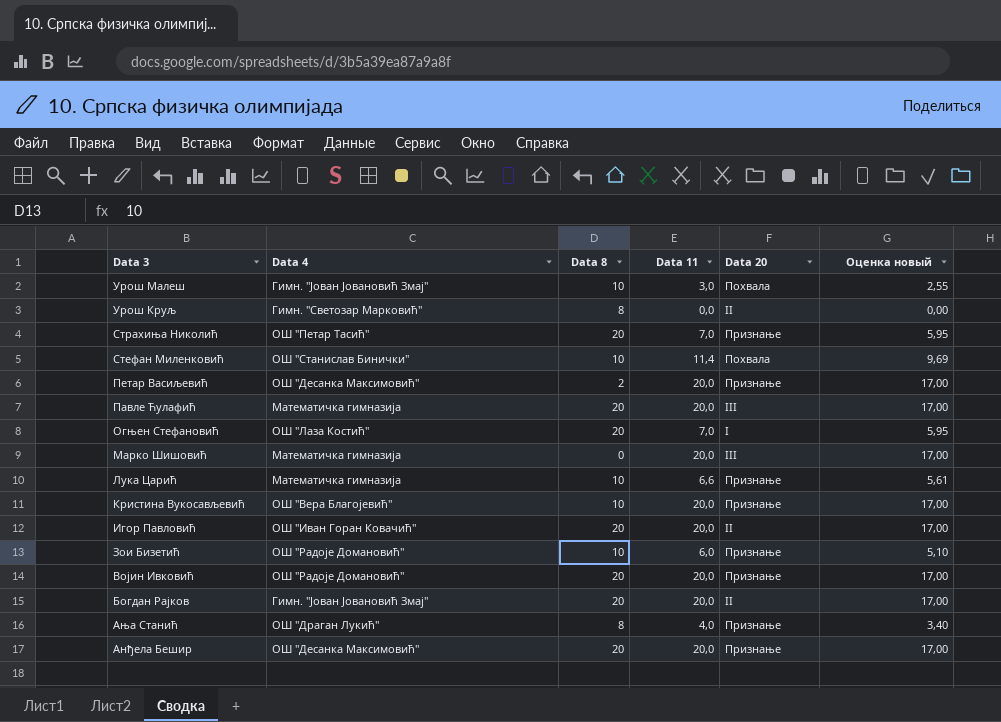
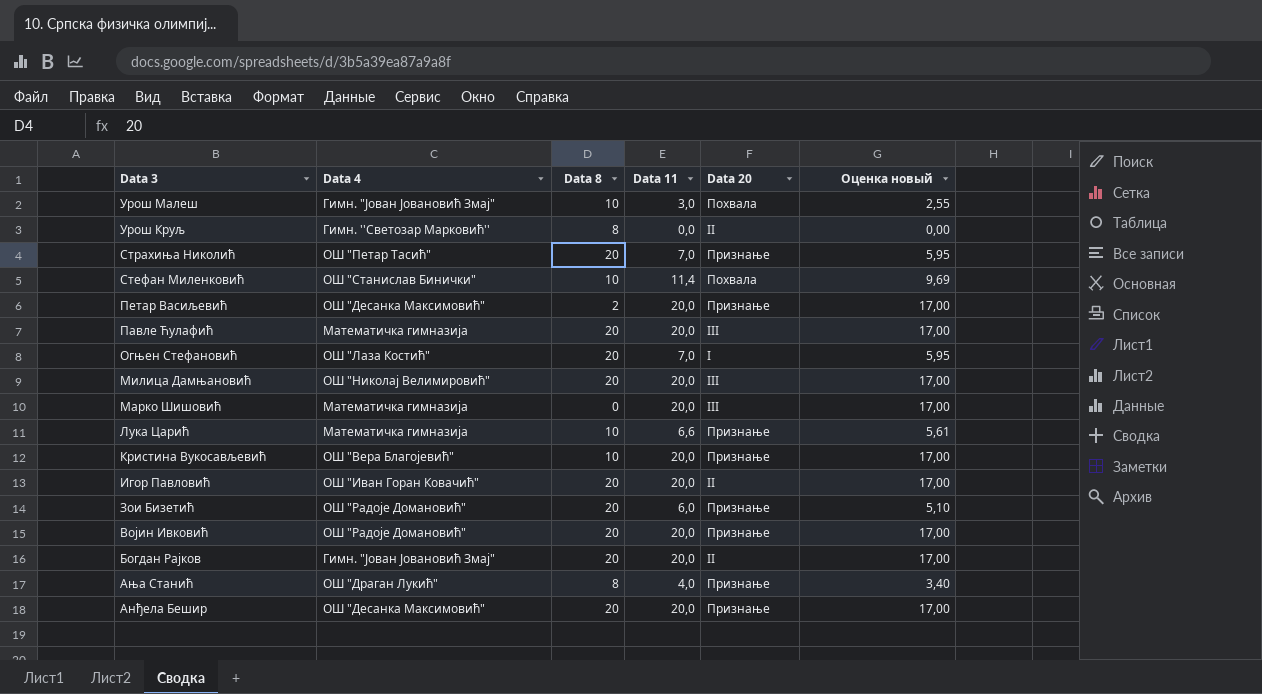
row Милица Дамњановић: none -> ОШ "Николај Велимировић" | 20 | 20,0 | III | 17,00
Зои Бизетић | Data 8: 10 -> 20

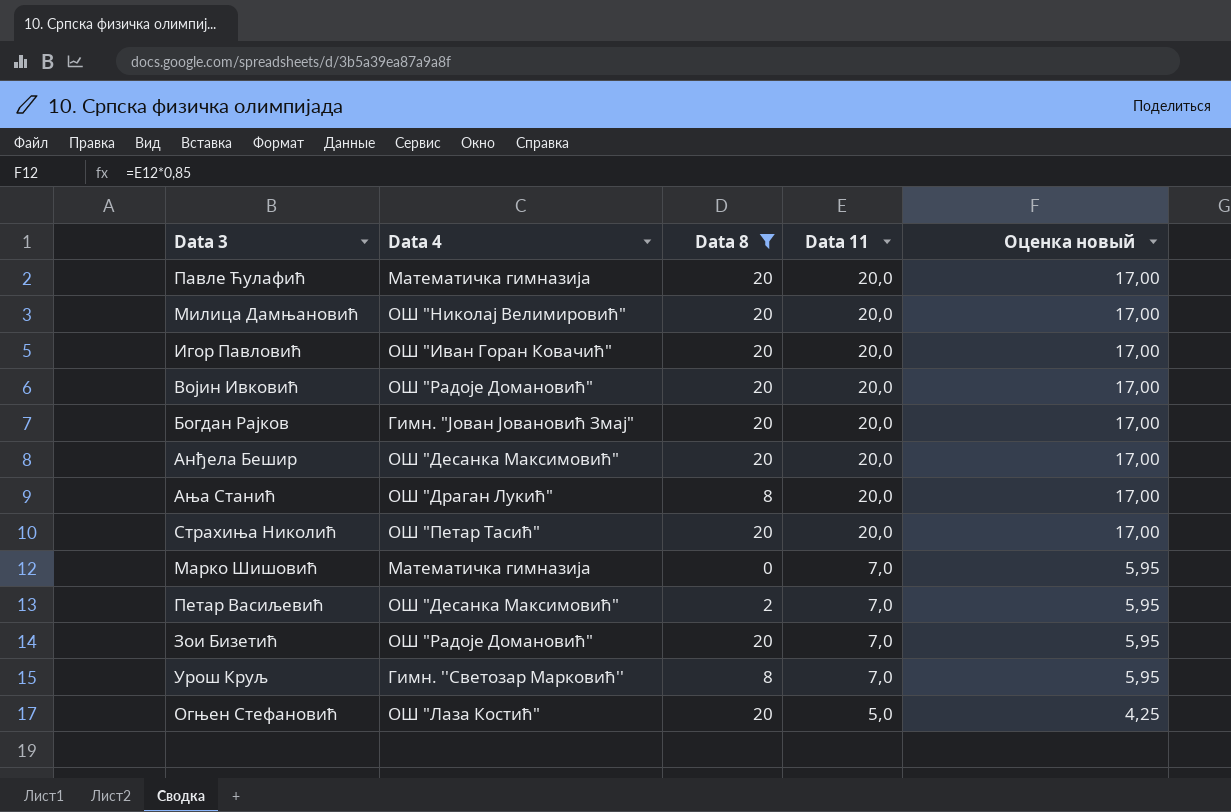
filter: none -> Data 8 != 10
row order: Data 3 descending -> Data 11 descending
column Data 20 | position: 5 -> none
Ања Станић | Data 11: 4,0 -> 20,0
Ања Станић | Оценка новый: 3,40 -> 17,00
Страхиња Николић | Data 11: 7,0 -> 20,0
Страхиња Николић | Оценка новый: 5,95 -> 17,00
Марко Шишовић | Data 11: 20,0 -> 7,0
Марко Шишовић | Оценка новый: 17,00 -> 5,95
Петар Васиљевић | Data 11: 20,0 -> 7,0
Петар Васиљевић | Оценка новый: 17,00 -> 5,95
Зои Бизетић | Data 11: 6,0 -> 7,0
Зои Бизетић | Оценка новый: 5,10 -> 5,95
Урош Круљ | Data 11: 0,0 -> 7,0
Урош Круљ | Оценка новый: 0,00 -> 5,95
Огњен Стефановић | Data 11: 7,0 -> 5,0
Огњен Стефановић | Оценка новый: 5,95 -> 4,25

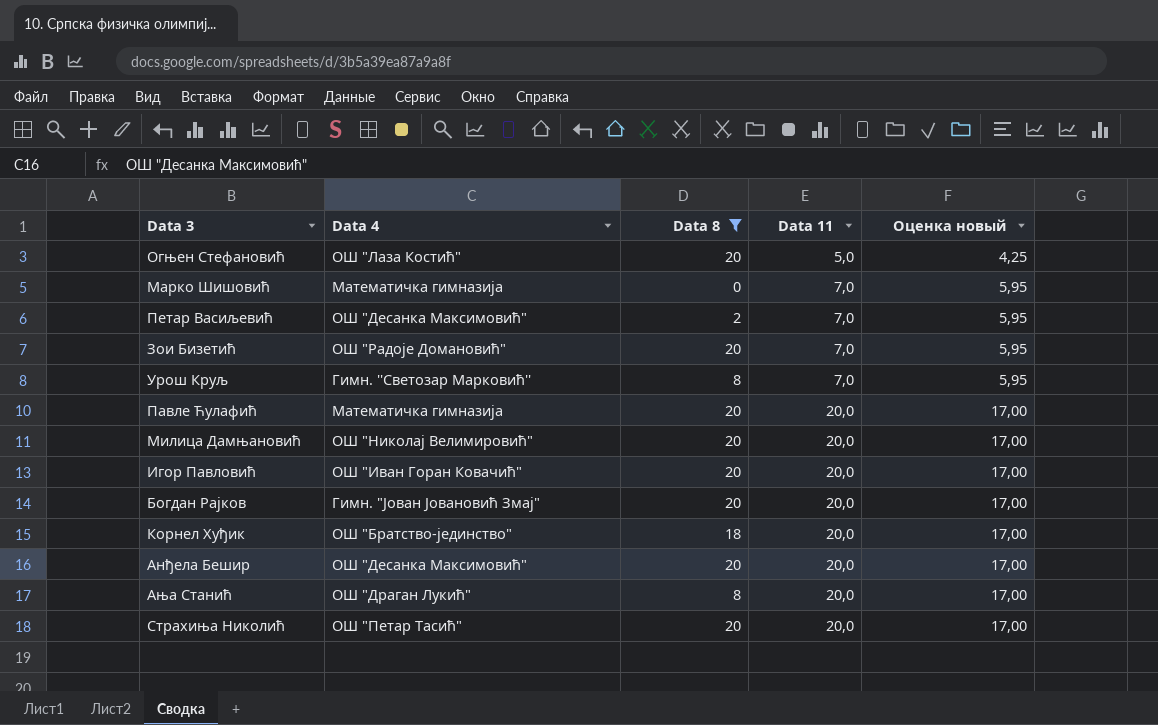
row order: Data 11 descending -> Data 11 ascending
row Војин Ивковић: ОШ "Радоје Домановић" | 20 | 20,0 | 17,00 -> none
row Корнел Хуђик: none -> ОШ "Братство-јединство" | 18 | 20,0 | 17,00

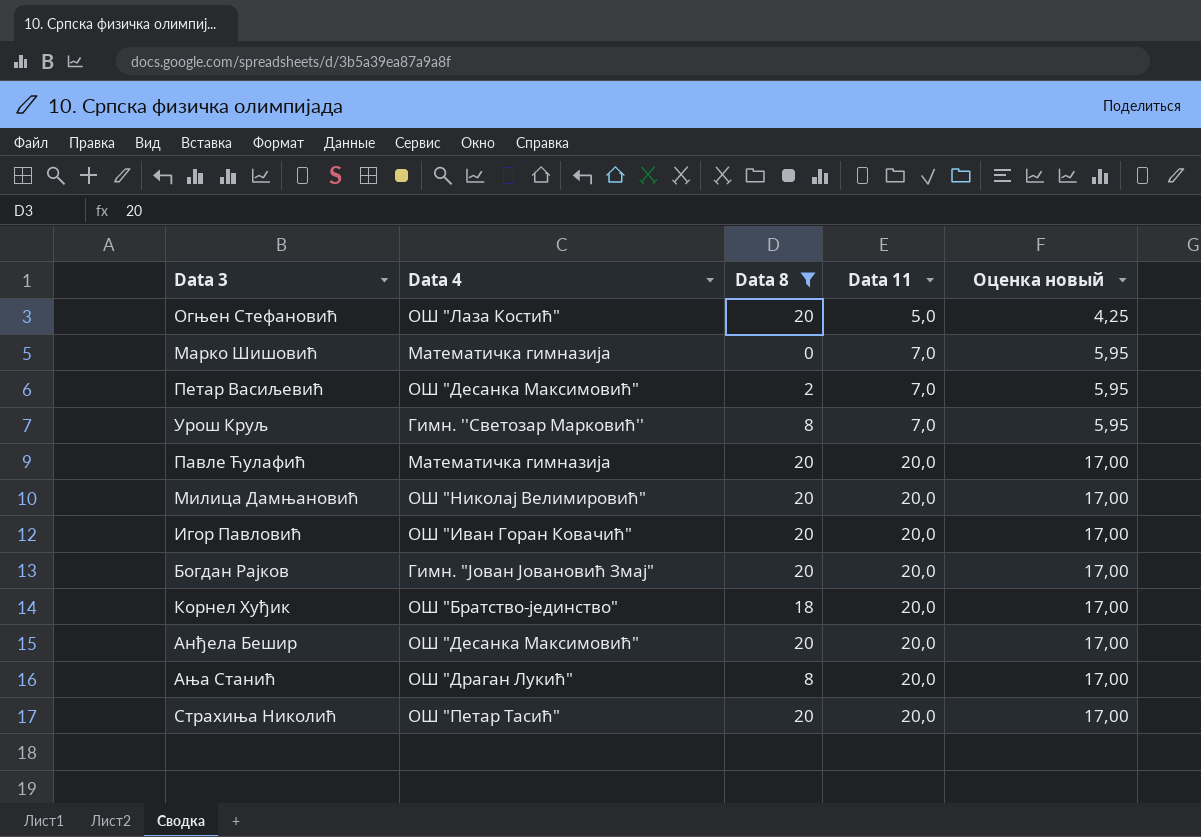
row Зои Бизетић: ОШ "Радоје Домановић" | 20 | 7,0 | 5,95 -> none

